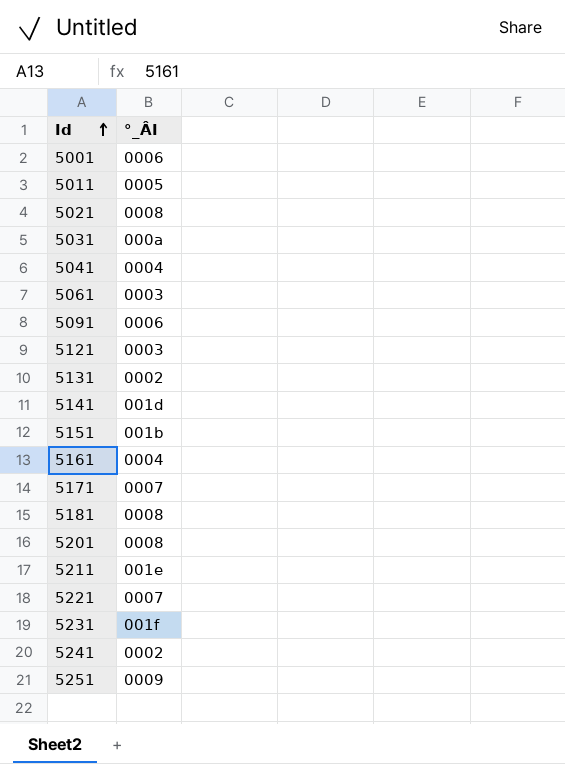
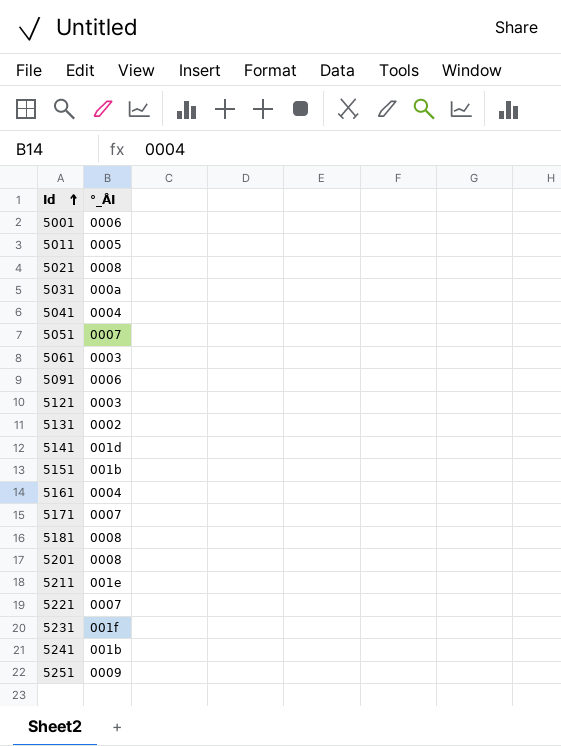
row 5051: none -> 0007
5241 | °_ÂI: 0002 -> 001b

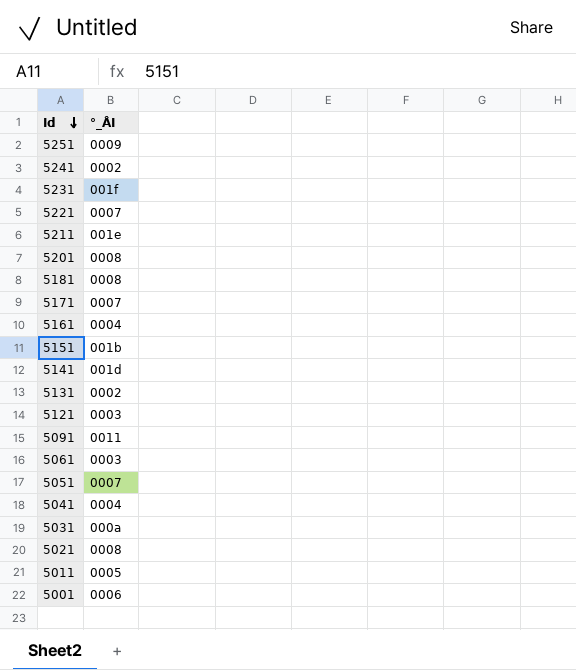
row order: Id ascending -> Id descending
5241 | °_ÂI: 001b -> 0002
5091 | °_ÂI: 0006 -> 0011

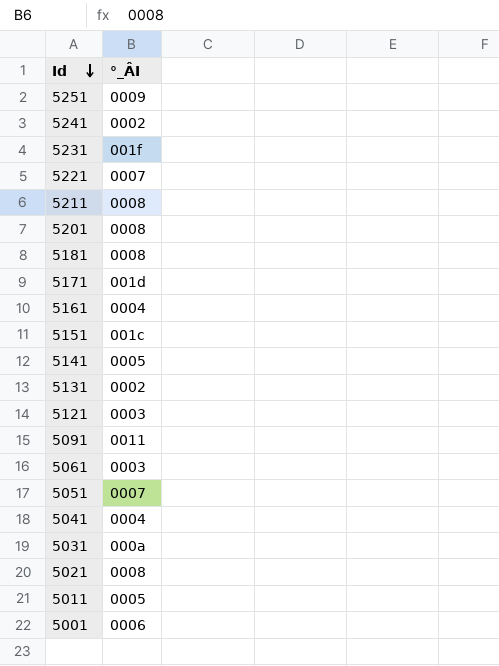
5211 | °_ÂI: 001e -> 0008
5171 | °_ÂI: 0007 -> 001d
5151 | °_ÂI: 001b -> 001c
5141 | °_ÂI: 001d -> 0005

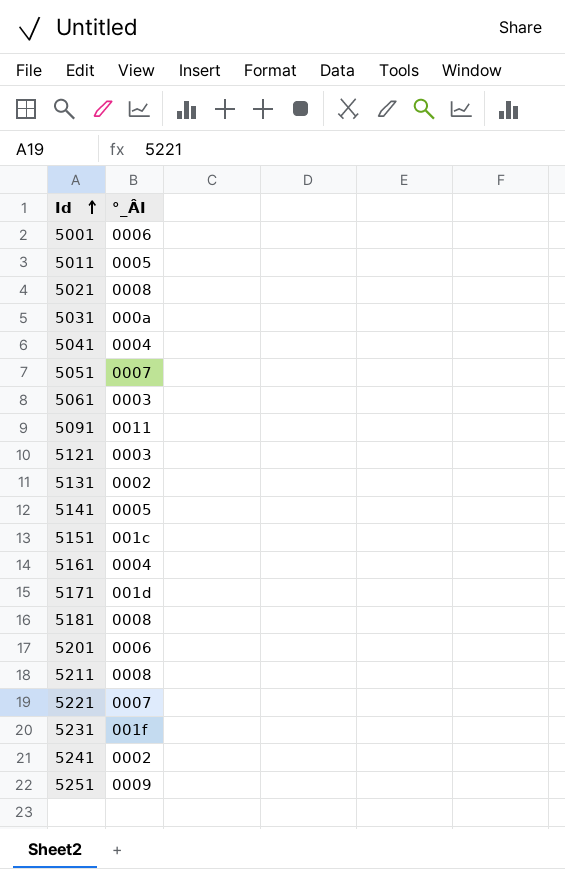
row order: Id descending -> Id ascending
5201 | °_ÂI: 0008 -> 0006

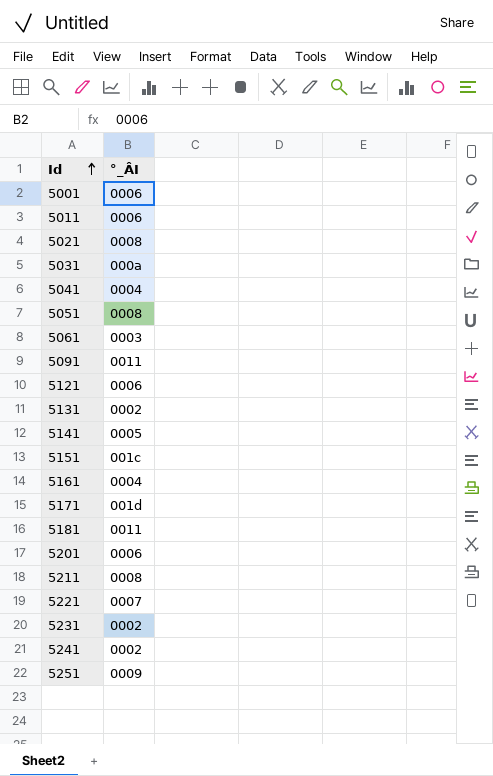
5011 | °_ÂI: 0005 -> 0006
5051 | °_ÂI: 0007 -> 0008
5121 | °_ÂI: 0003 -> 0006
5181 | °_ÂI: 0008 -> 0011
5231 | °_ÂI: 001f -> 0002

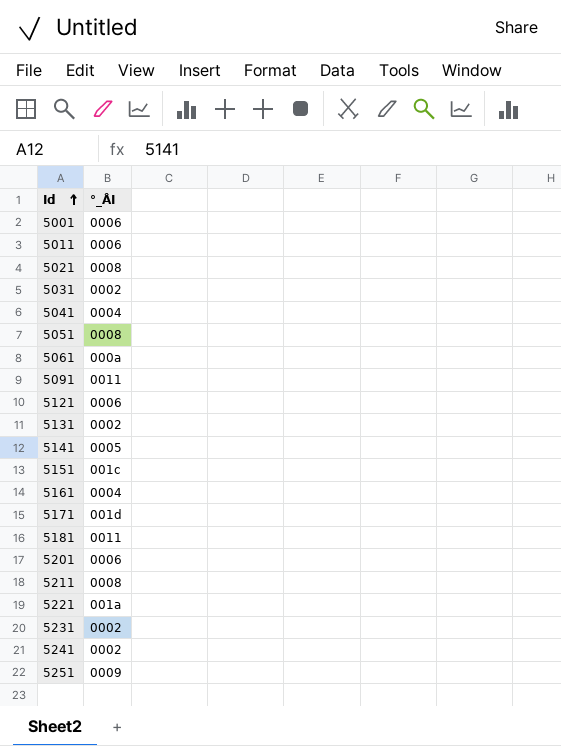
5031 | °_ÂI: 000a -> 0002
5061 | °_ÂI: 0003 -> 000a
5221 | °_ÂI: 0007 -> 001a

